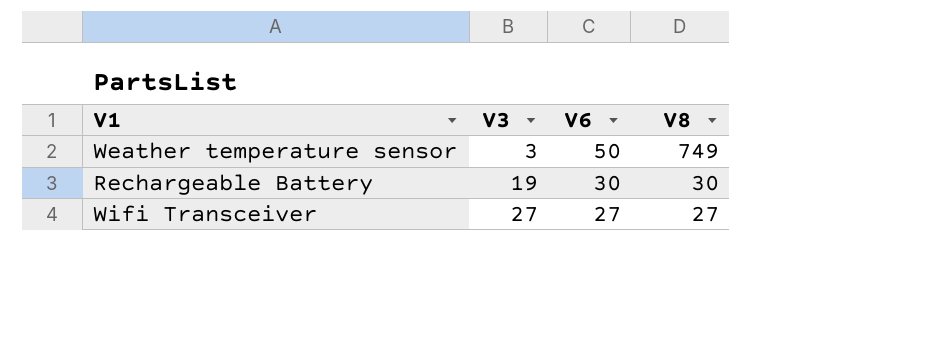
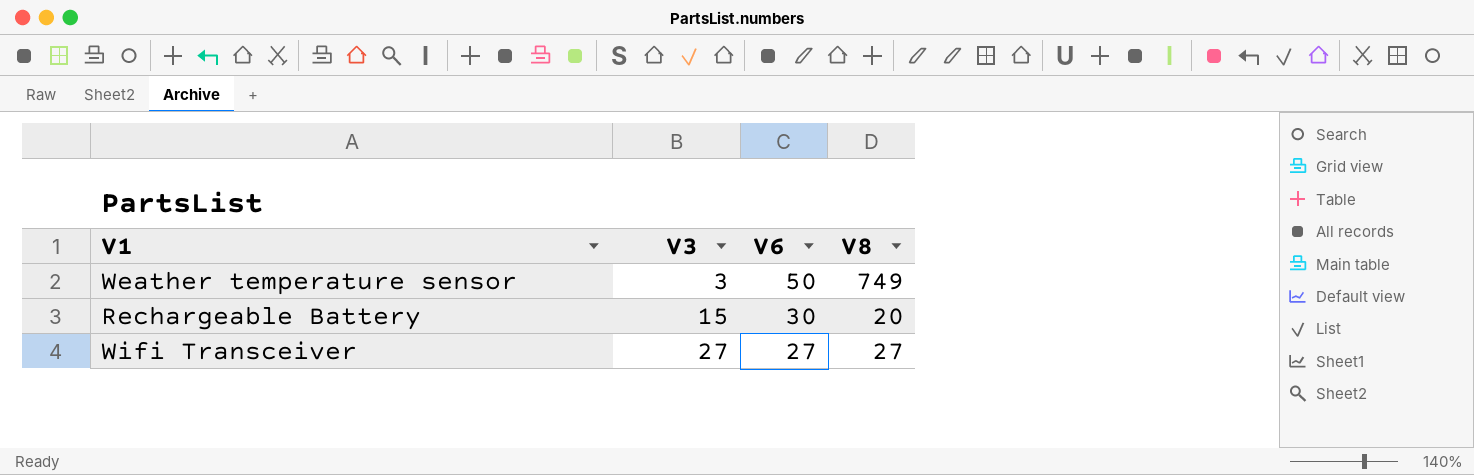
Rechargeable Battery | V3: 19 -> 15
Rechargeable Battery | V8: 30 -> 20

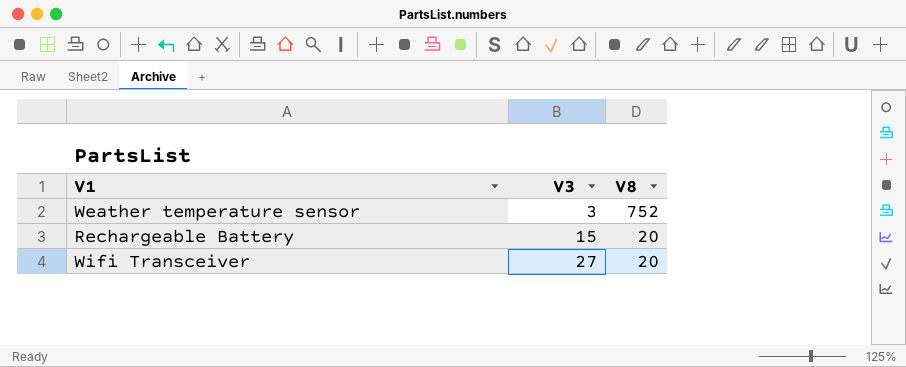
column V6 | position: 3 -> none
Weather temperature sensor | V8: 749 -> 752
Wifi Transceiver | V8: 27 -> 20

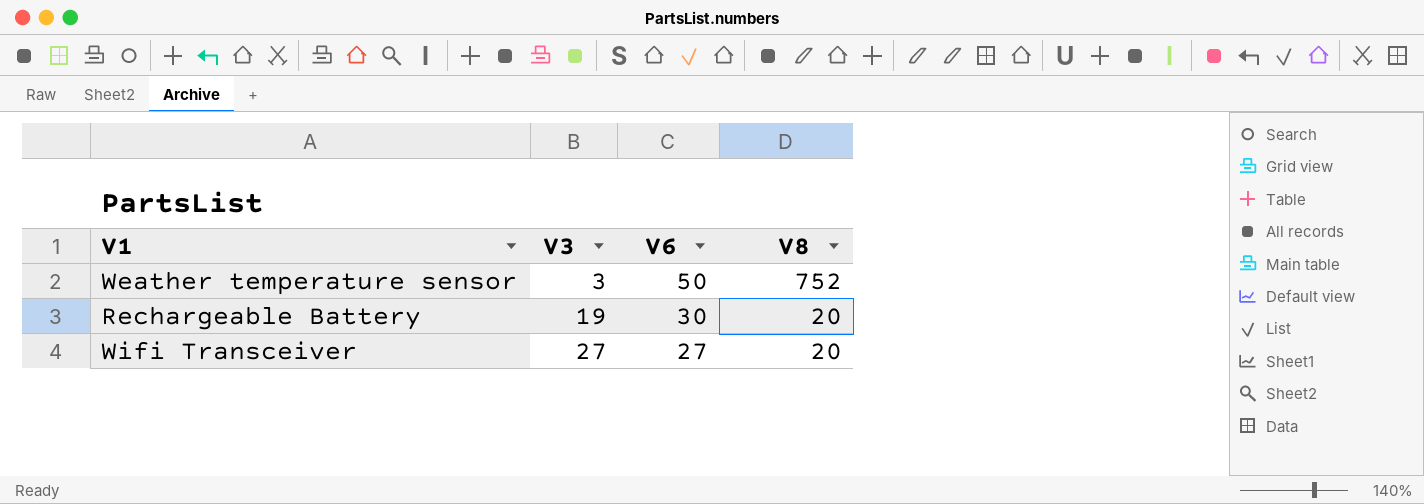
column V6 | position: none -> 3
Rechargeable Battery | V3: 15 -> 19

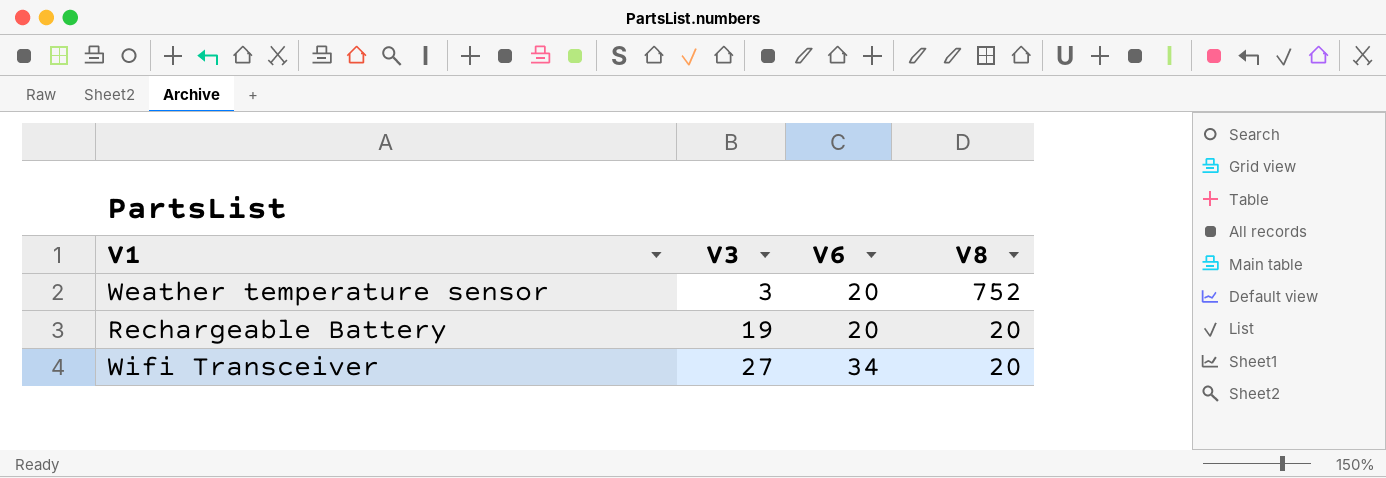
Weather temperature sensor | V6: 50 -> 20
Rechargeable Battery | V6: 30 -> 20
Wifi Transceiver | V6: 27 -> 34

